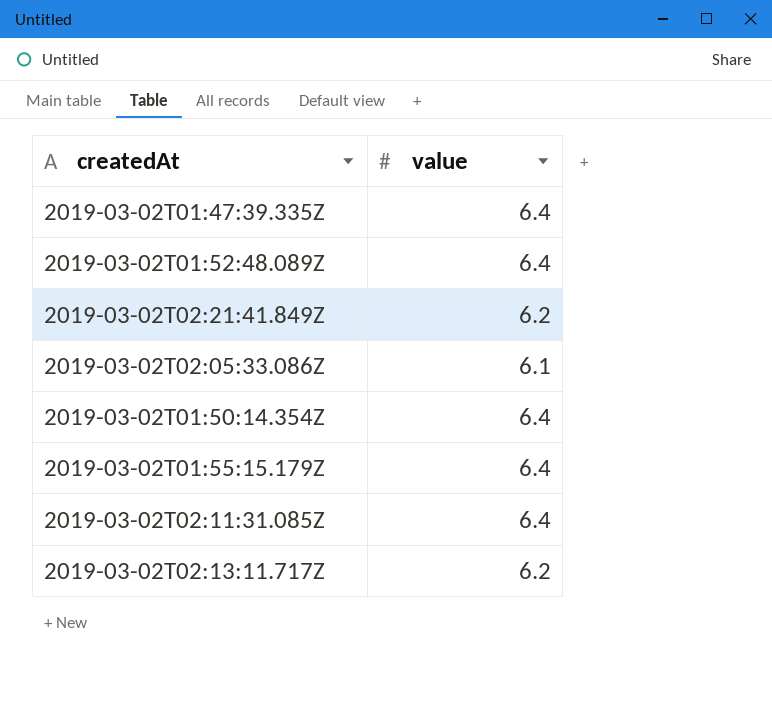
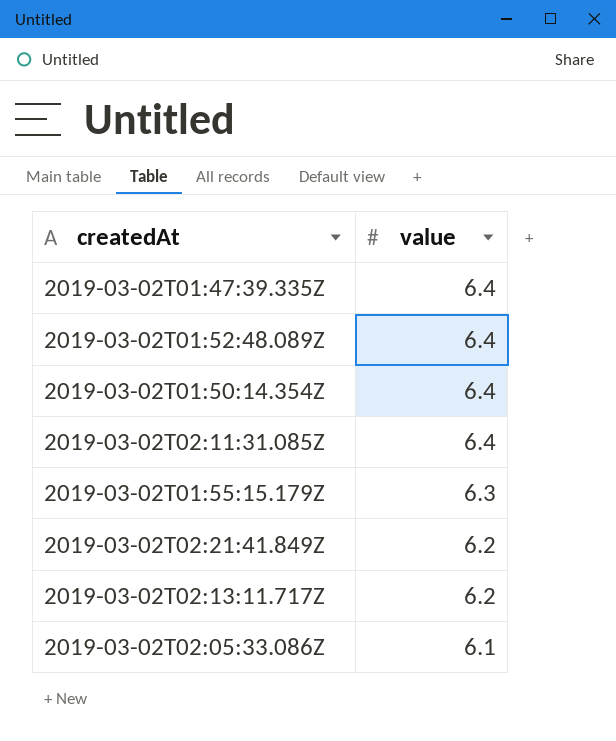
row order: none -> value descending
2019-03-02T01:55:15.179Z | value: 6.4 -> 6.3

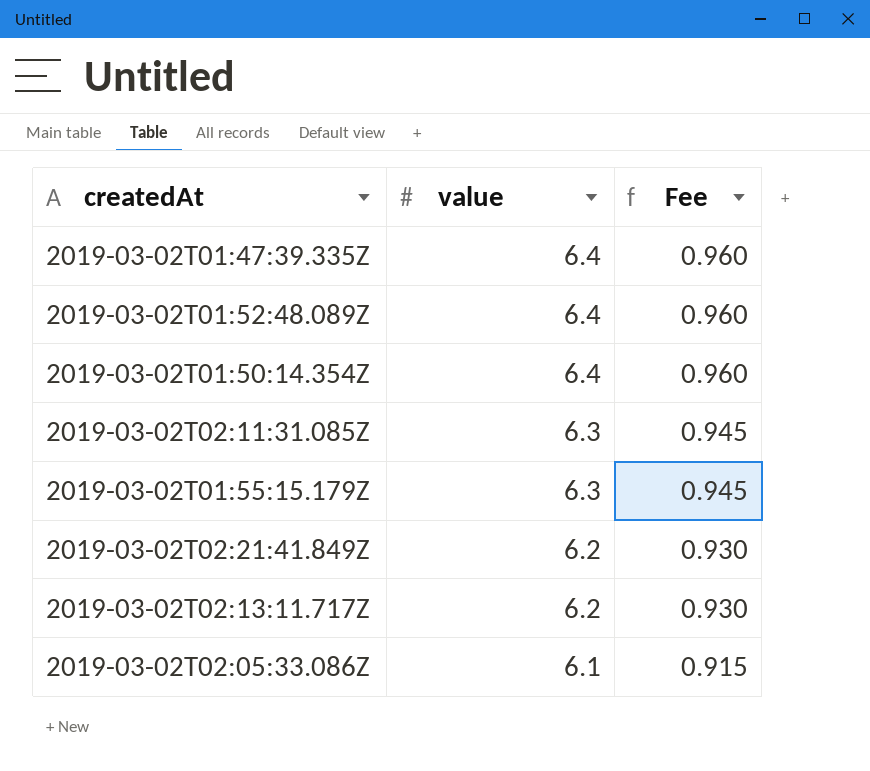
column Fee | formula: none -> [value] * 0.15
2019-03-02T02:11:31.085Z | value: 6.4 -> 6.3

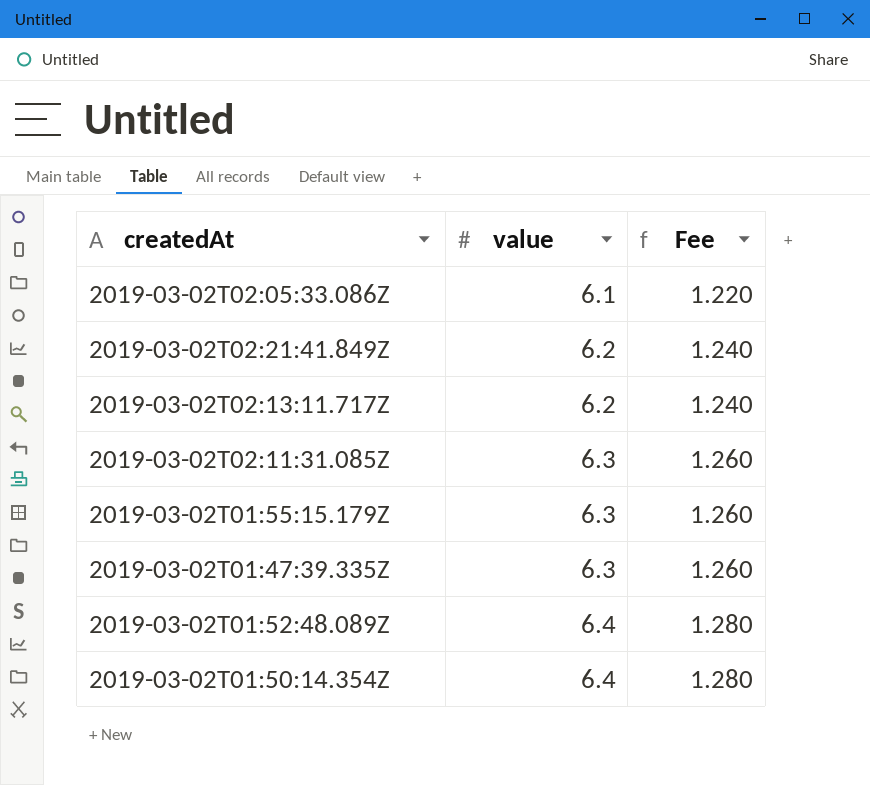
row order: value descending -> value ascending
column Fee | formula: [value] * 0.15 -> [value] * 0.2
2019-03-02T01:47:39.335Z | value: 6.4 -> 6.3

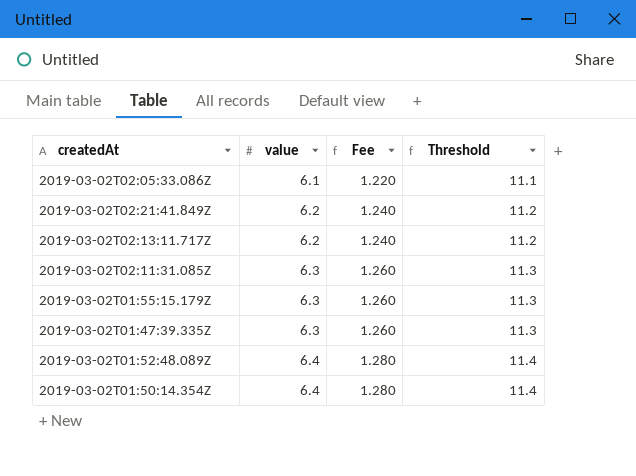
column Threshold | formula: none -> [value] + 5

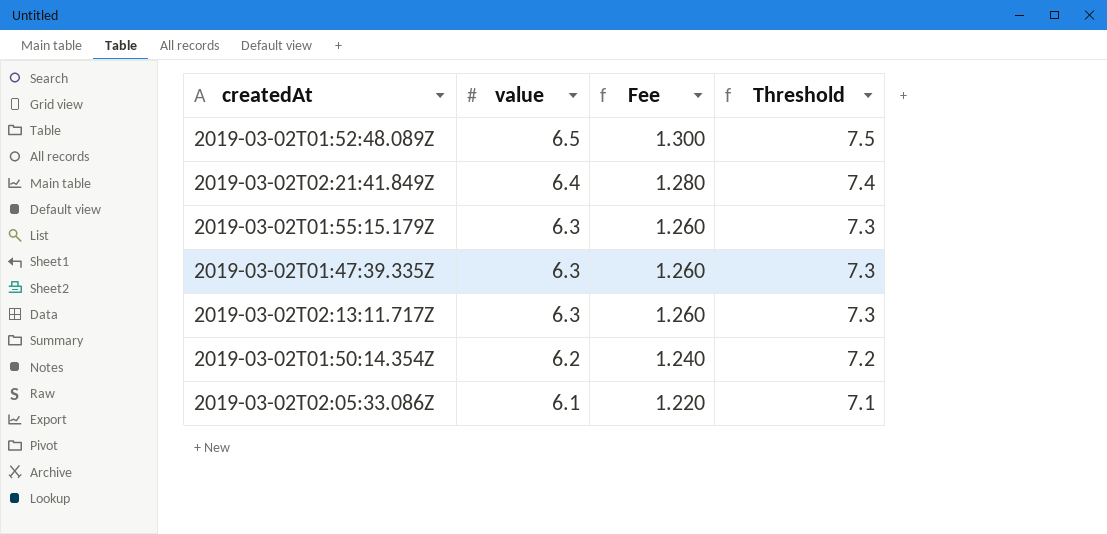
row order: value ascending -> value descending
column Threshold | formula: [value] + 5 -> [value] + 1
row 2019-03-02T02:11:31.085Z: 6.3 | 1.260 | 11.3 -> none
2019-03-02T01:52:48.089Z | value: 6.4 -> 6.5
2019-03-02T01:52:48.089Z | Fee: 1.280 -> 1.300
2019-03-02T02:21:41.849Z | value: 6.2 -> 6.4
2019-03-02T02:21:41.849Z | Fee: 1.240 -> 1.280
2019-03-02T02:13:11.717Z | value: 6.2 -> 6.3
2019-03-02T02:13:11.717Z | Fee: 1.240 -> 1.260
2019-03-02T01:50:14.354Z | value: 6.4 -> 6.2
2019-03-02T01:50:14.354Z | Fee: 1.280 -> 1.240

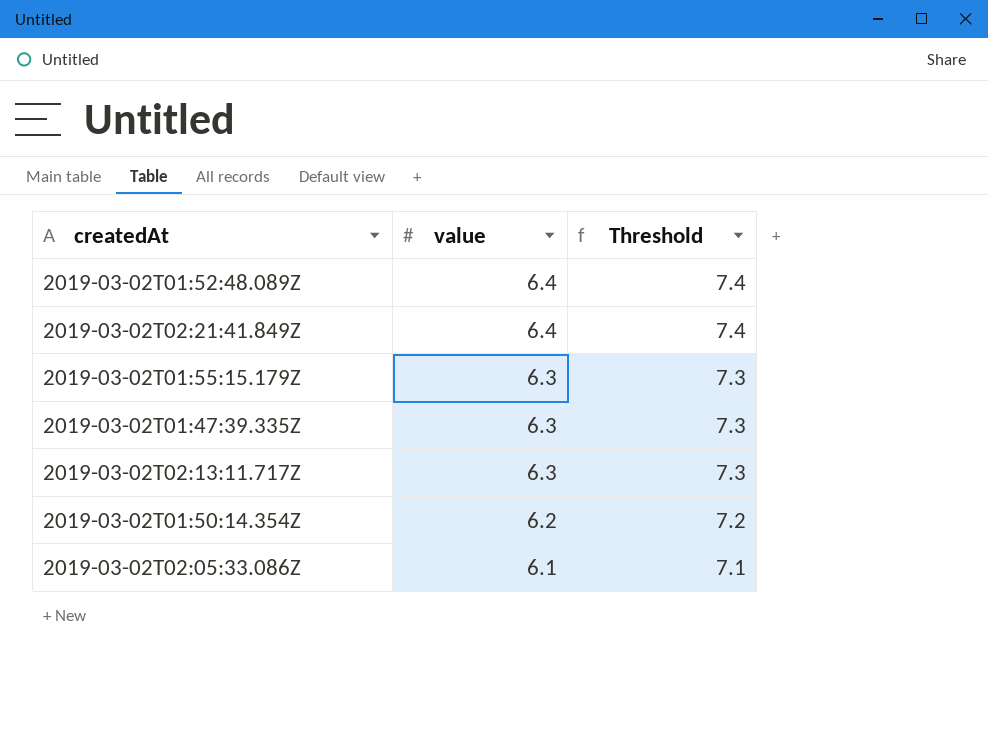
column Fee | formula: [value] * 0.2 -> none
2019-03-02T01:52:48.089Z | value: 6.5 -> 6.4
2019-03-02T01:52:48.089Z | Threshold: 7.5 -> 7.4

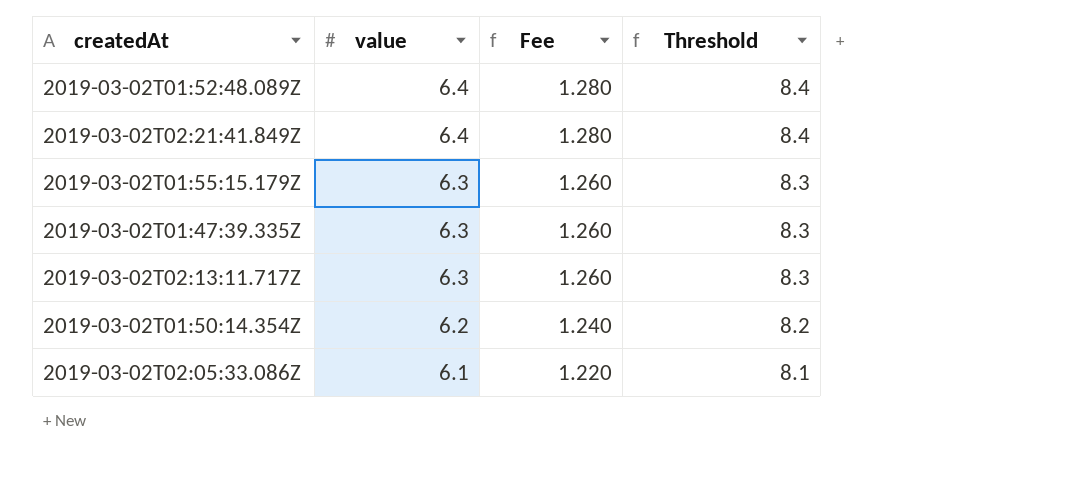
column Fee | formula: none -> [value] * 0.2
column Threshold | formula: [value] + 1 -> [value] + 2

